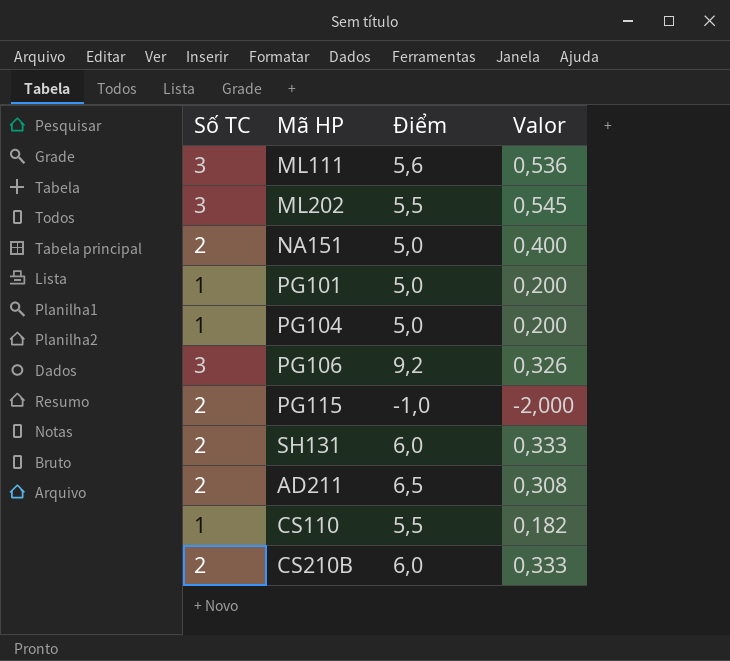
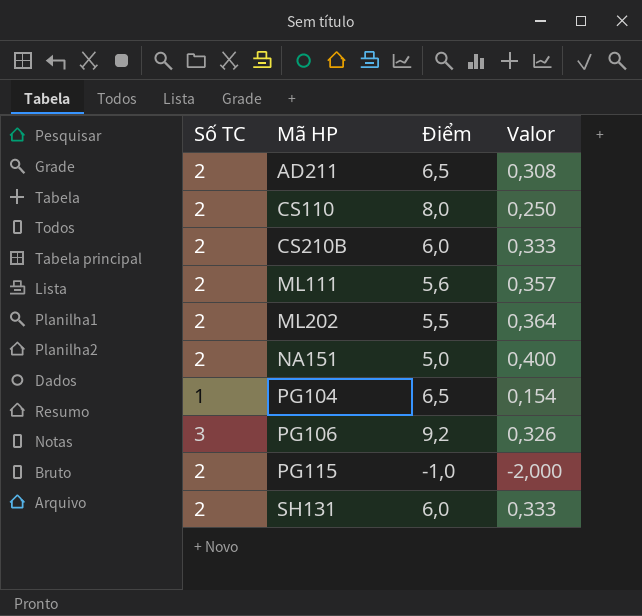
row order: none -> Mã HP ascending
row PG101: 1 | 5,0 | 0,200 -> none
CS110 | Số TC: 1 -> 2
CS110 | Điểm: 5,5 -> 8,0
CS110 | Valor: 0,182 -> 0,250
ML111 | Số TC: 3 -> 2
ML111 | Valor: 0,536 -> 0,357
ML202 | Số TC: 3 -> 2
ML202 | Valor: 0,545 -> 0,364
PG104 | Điểm: 5,0 -> 6,5
PG104 | Valor: 0,200 -> 0,154

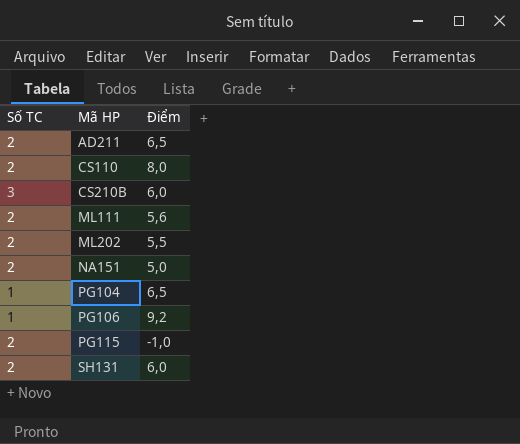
column Valor | formula: [Số TC] / [Điểm] -> none
CS210B | Số TC: 2 -> 3
PG106 | Số TC: 3 -> 1

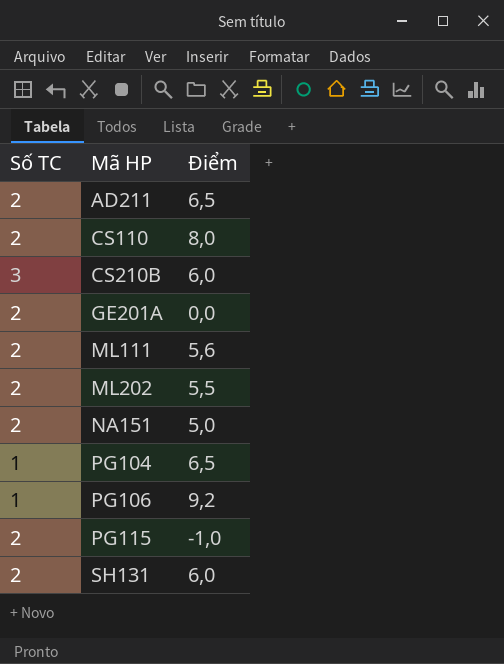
row GE201A: none -> 2 | 0,0

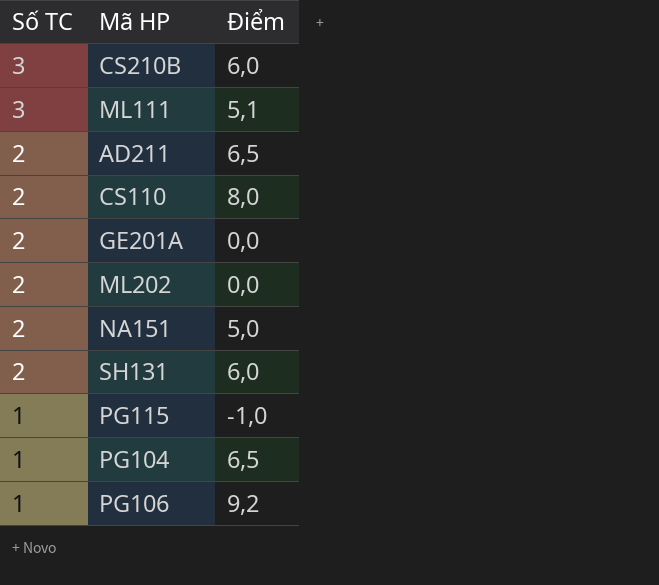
row order: Mã HP ascending -> Số TC descending
ML111 | Số TC: 2 -> 3
ML111 | Điểm: 5,6 -> 5,1
ML202 | Điểm: 5,5 -> 0,0
PG115 | Số TC: 2 -> 1

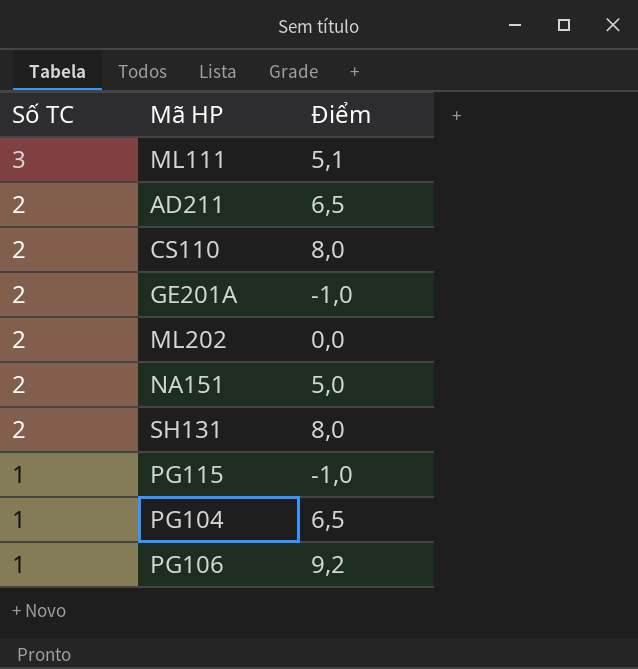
row CS210B: 3 | 6,0 -> none
GE201A | Điểm: 0,0 -> -1,0
SH131 | Điểm: 6,0 -> 8,0

